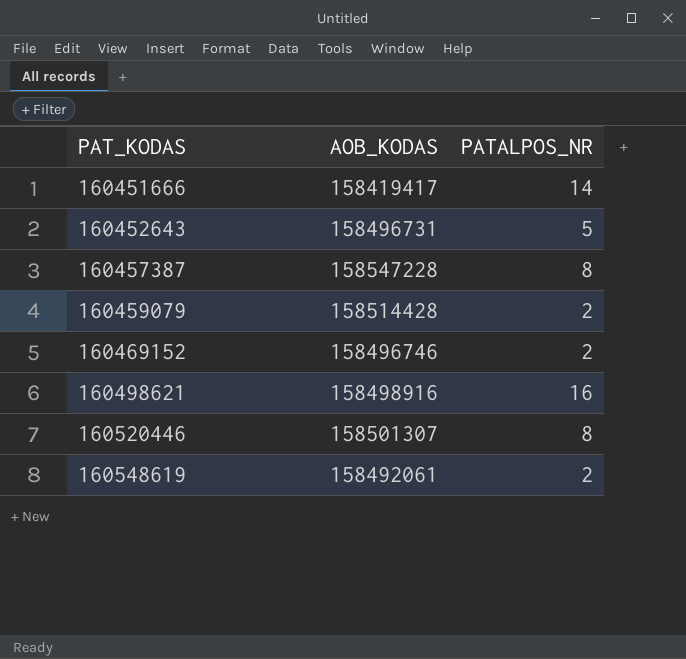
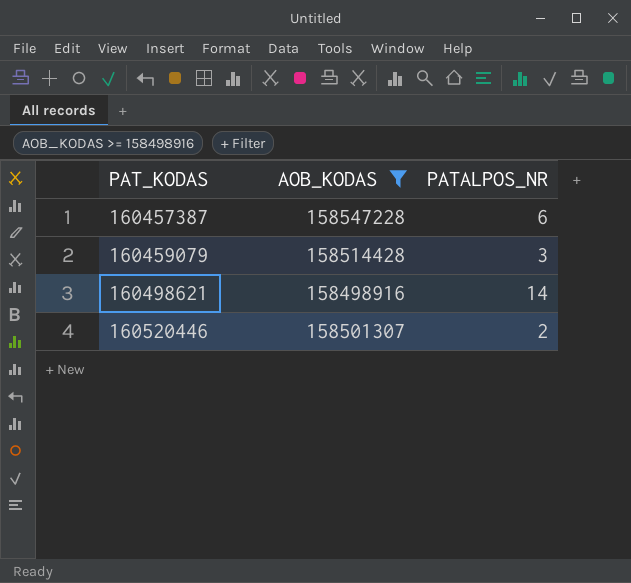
filter: none -> AOB_KODAS >= 158498916
160457387 | PATALPOS_NR: 8 -> 6
160459079 | PATALPOS_NR: 2 -> 3
160498621 | PATALPOS_NR: 16 -> 14
160520446 | PATALPOS_NR: 8 -> 2

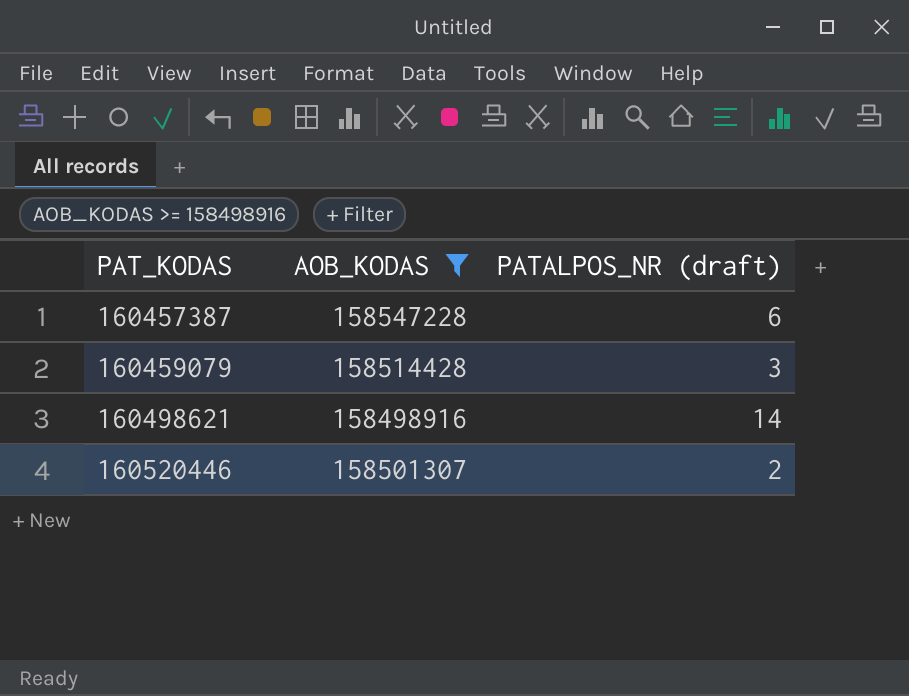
column name: PATALPOS_NR -> PATALPOS_NR (draft)

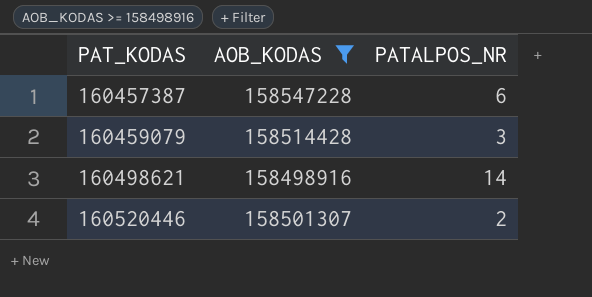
column name: PATALPOS_NR (draft) -> PATALPOS_NR

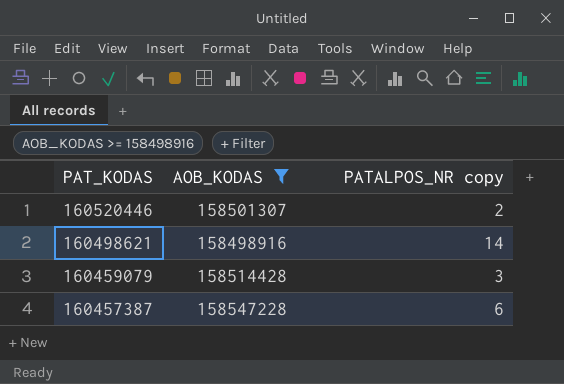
row order: PAT_KODAS ascending -> PAT_KODAS descending
column name: PATALPOS_NR -> PATALPOS_NR copy

